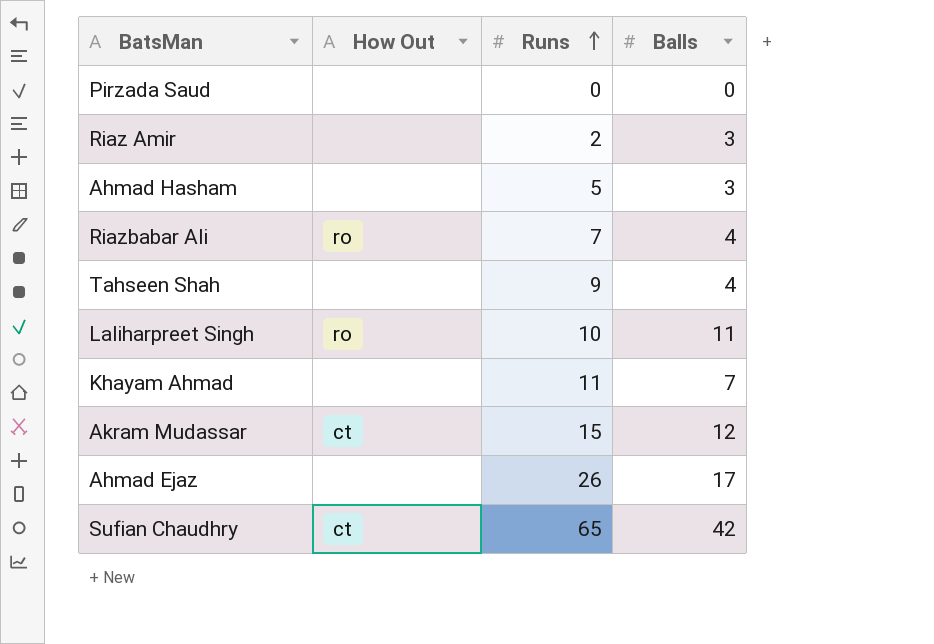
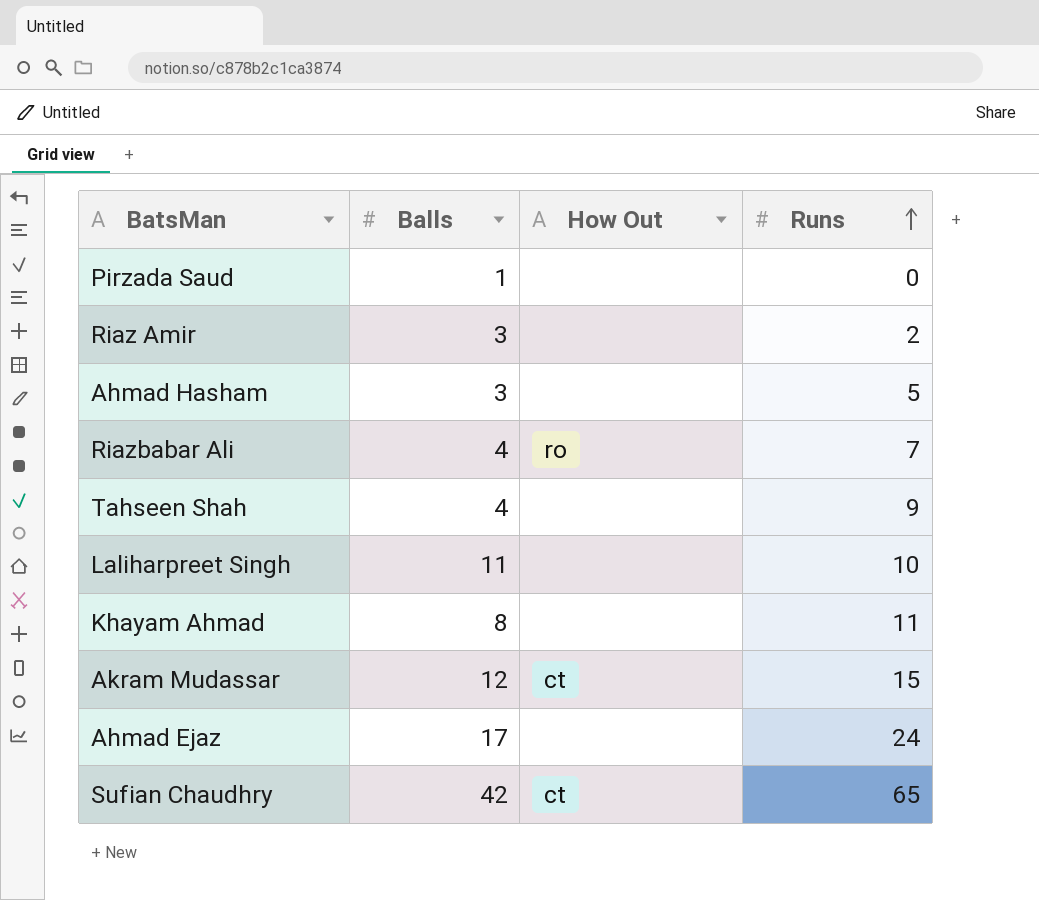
column Balls | position: 4 -> 2
Pirzada Saud | Balls: 0 -> 1
Laliharpreet Singh | How Out: ro -> none
Khayam Ahmad | Balls: 7 -> 8
Ahmad Ejaz | Runs: 26 -> 24

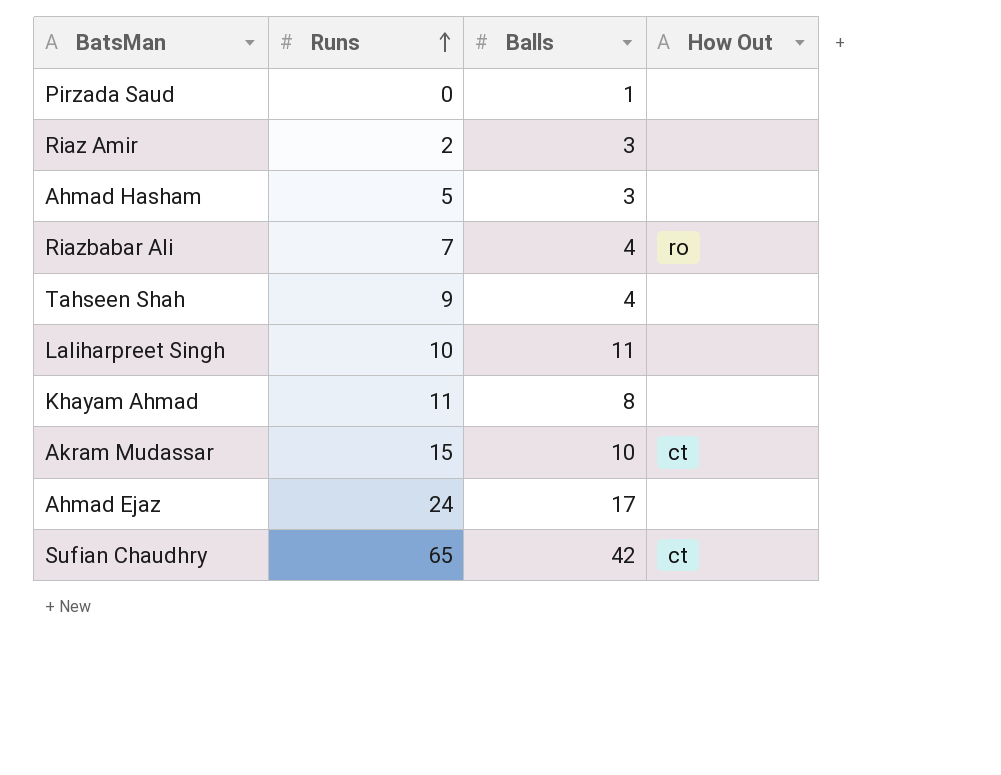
column Runs | position: 4 -> 2
Akram Mudassar | Balls: 12 -> 10

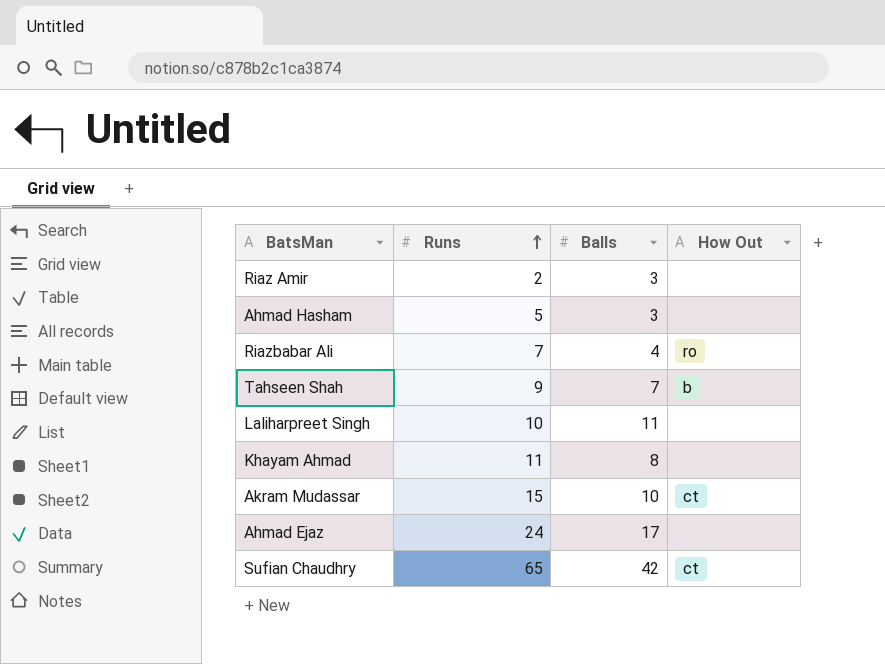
row Pirzada Saud: 0 | 1 | none -> none
Tahseen Shah | Balls: 4 -> 7
Tahseen Shah | How Out: none -> b

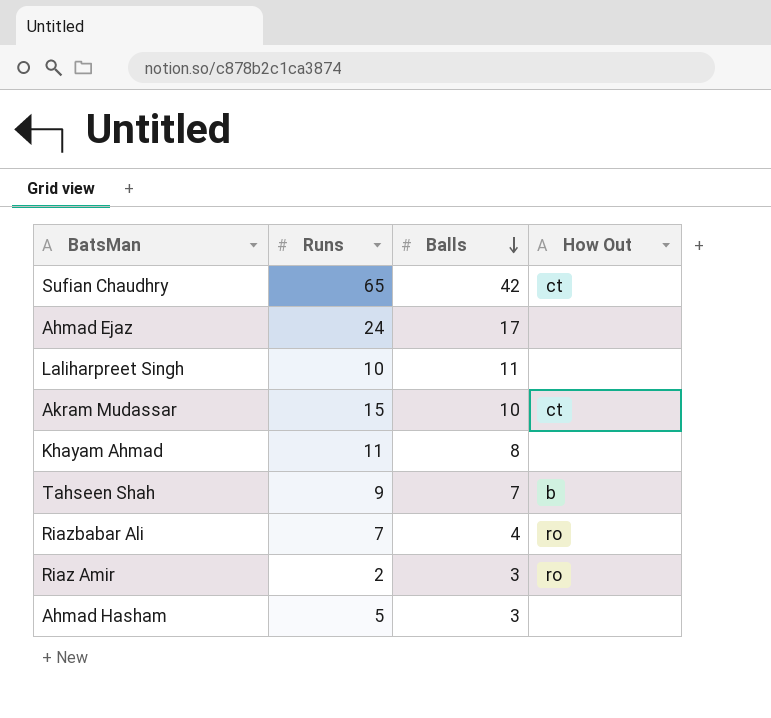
row order: Runs ascending -> Balls descending
Riaz Amir | How Out: none -> ro

